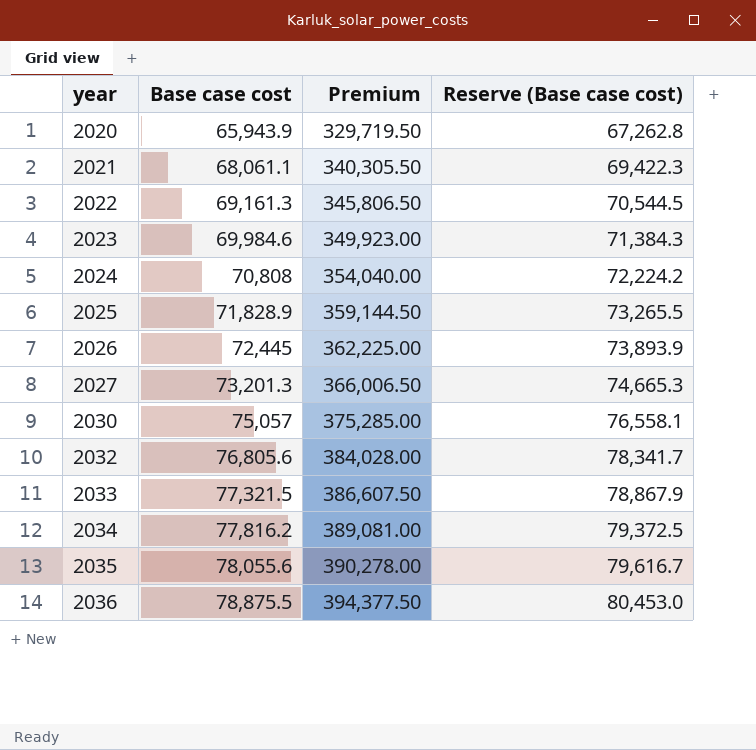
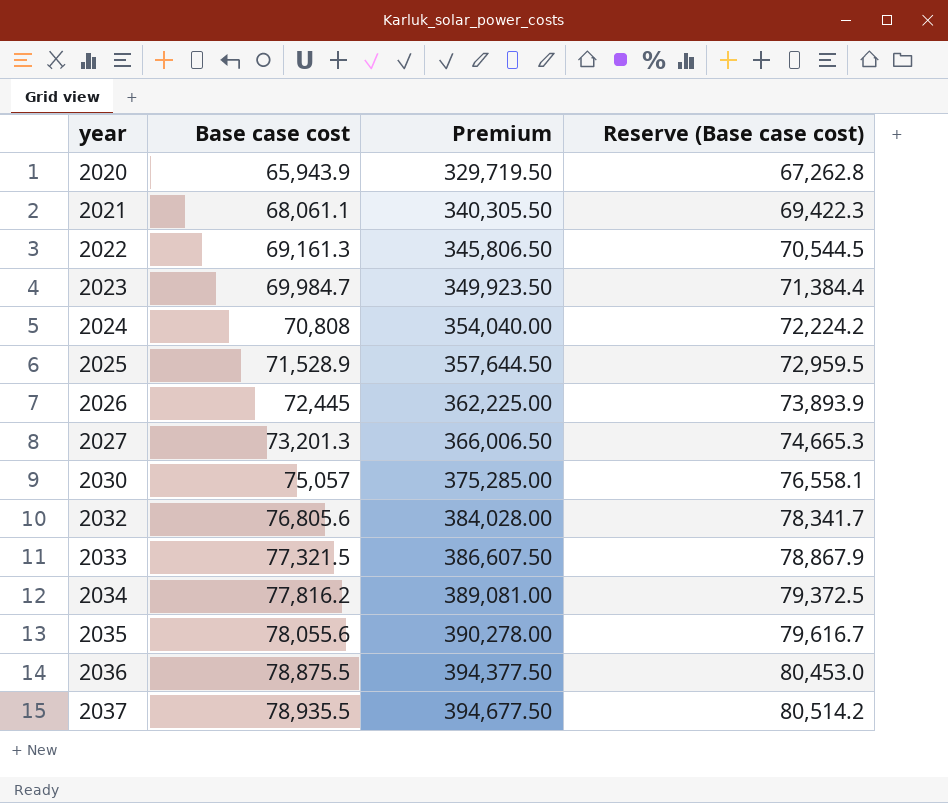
2023 | Base case cost: 69,984.6 -> 69,984.7
2023 | Premium: 349,923.00 -> 349,923.50
2023 | Reserve (Base case cost): 71,384.3 -> 71,384.4
2025 | Base case cost: 71,828.9 -> 71,528.9
2025 | Premium: 359,144.50 -> 357,644.50
2025 | Reserve (Base case cost): 73,265.5 -> 72,959.5
row 2037: none -> 78,935.5 | 394,677.50 | 80,514.2

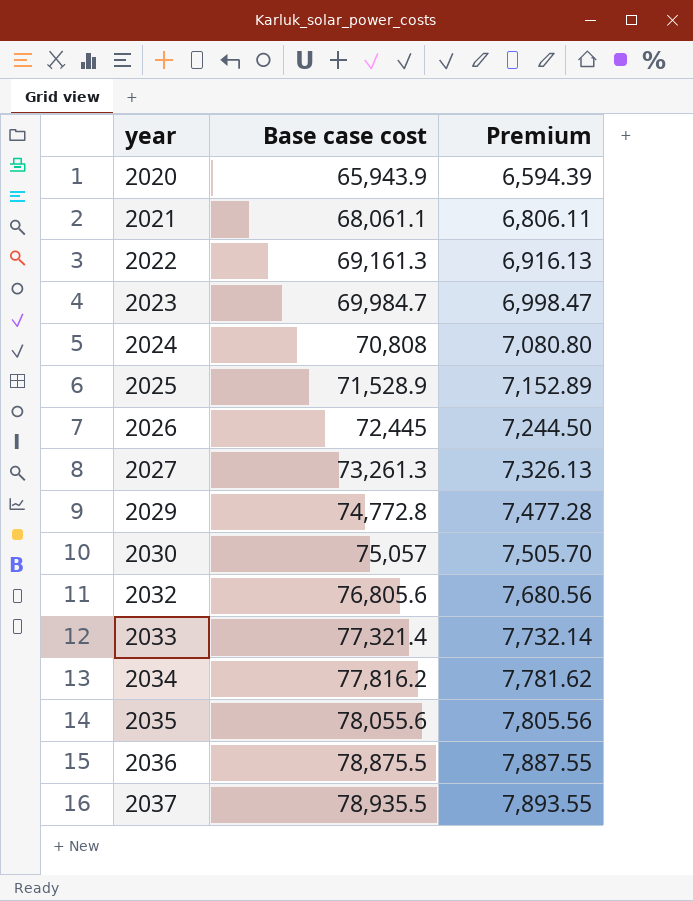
column Reserve (Base case cost) | formula: [Base case cost] * 1.02 -> none
column Premium | formula: [Base case cost] * 5 -> [Base case cost] * 0.1
2027 | Base case cost: 73,201.3 -> 73,261.3
row 2029: none -> 74,772.8 | 7,477.28
2033 | Base case cost: 77,321.5 -> 77,321.4

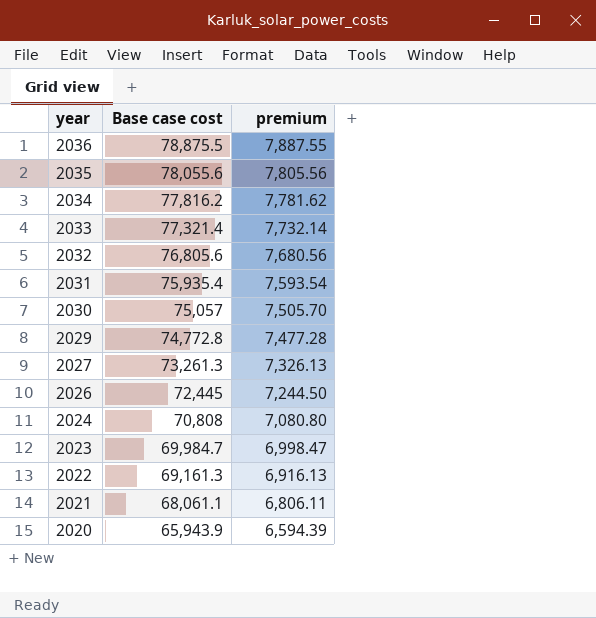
row order: year ascending -> year descending
column name: Premium -> premium
row 2025: 71,528.9 | 7,152.89 -> none
row 2037: 78,935.5 | 7,893.55 -> none
row 2031: none -> 75,935.4 | 7,593.54

